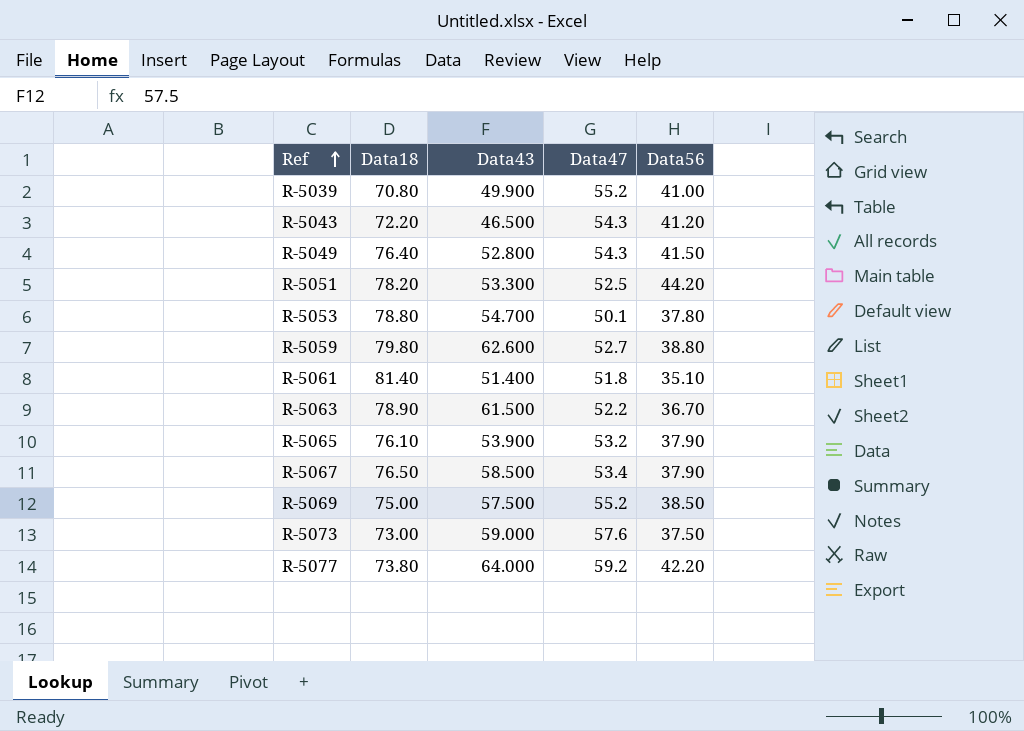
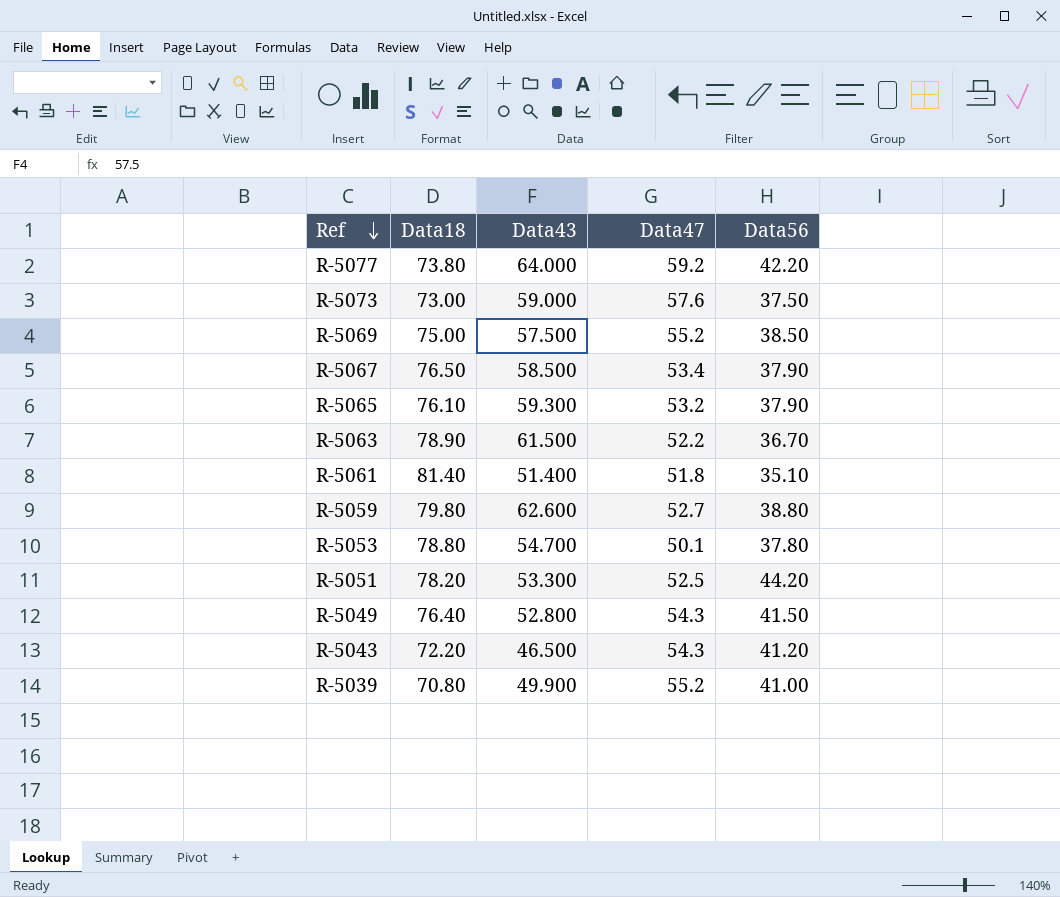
row order: Ref ascending -> Ref descending
R-5065 | Data43: 53.900 -> 59.300

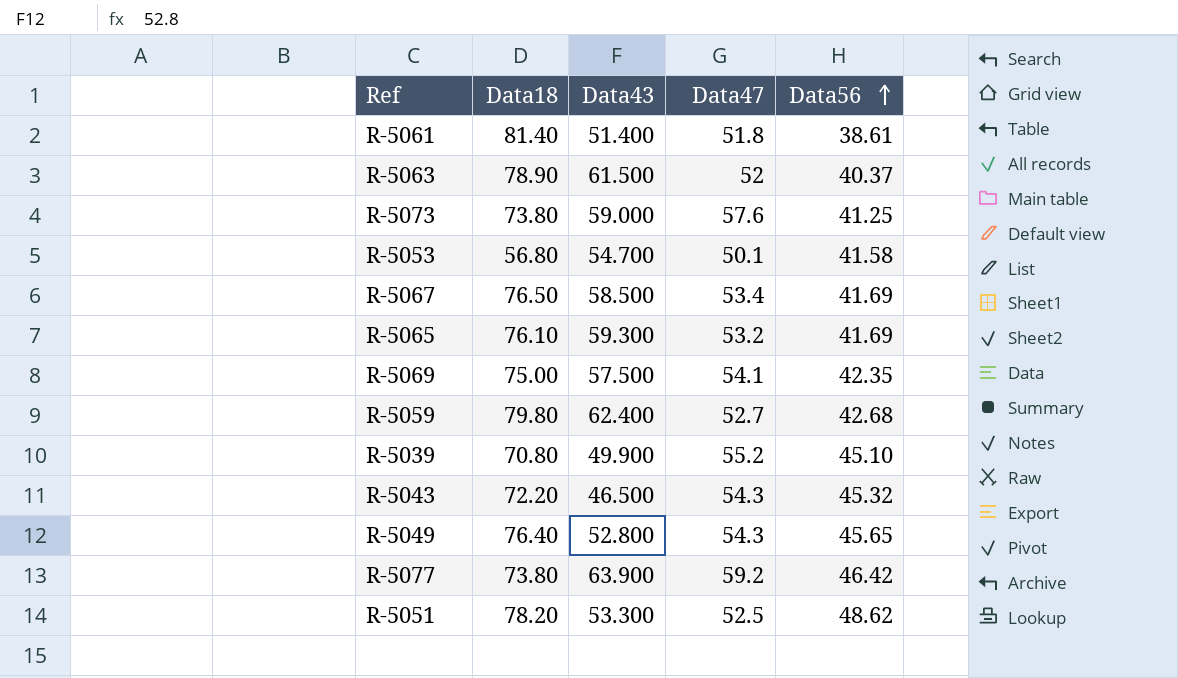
row order: Ref descending -> Data56 ascending
R-5061 | Data56: 35.10 -> 38.61
R-5063 | Data47: 52.2 -> 52
R-5063 | Data56: 36.70 -> 40.37
R-5073 | Data18: 73.00 -> 73.80
R-5073 | Data56: 37.50 -> 41.25
R-5053 | Data18: 78.80 -> 56.80
R-5053 | Data56: 37.80 -> 41.58
R-5067 | Data56: 37.90 -> 41.69
R-5065 | Data56: 37.90 -> 41.69
R-5069 | Data47: 55.2 -> 54.1
R-5069 | Data56: 38.50 -> 42.35
R-5059 | Data43: 62.600 -> 62.400
R-5059 | Data56: 38.80 -> 42.68
R-5039 | Data56: 41.00 -> 45.10
R-5043 | Data56: 41.20 -> 45.32
R-5049 | Data56: 41.50 -> 45.65
R-5077 | Data43: 64.000 -> 63.900
R-5077 | Data56: 42.20 -> 46.42
R-5051 | Data56: 44.20 -> 48.62

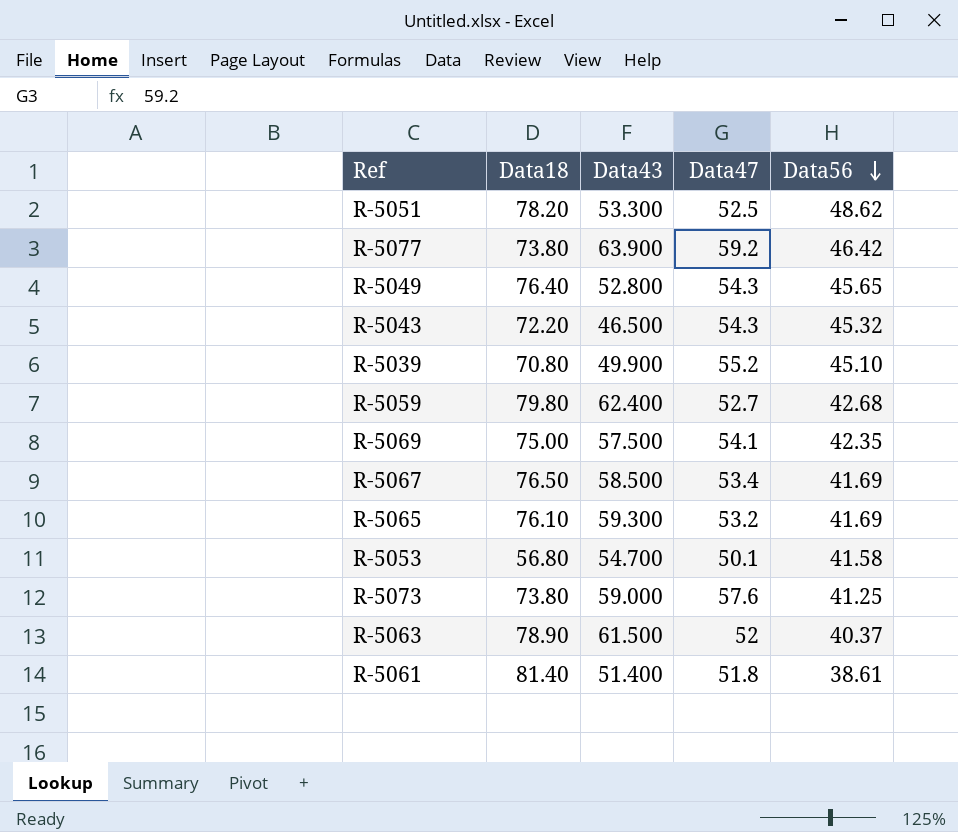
row order: Data56 ascending -> Data56 descending

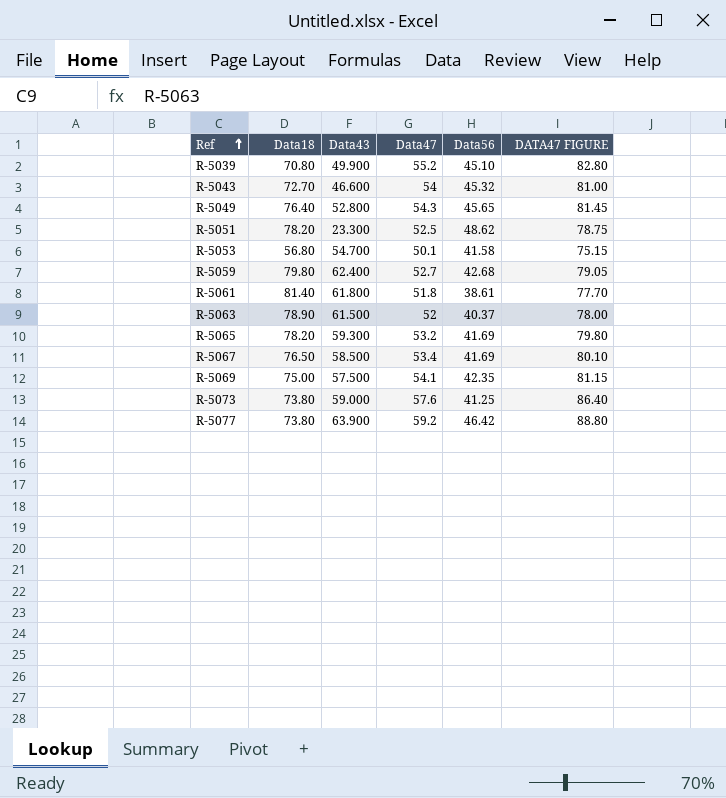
row order: Data56 descending -> Ref ascending
column DATA47 FIGURE | formula: none -> [Data47] * 1.5
R-5043 | Data18: 72.20 -> 72.70
R-5043 | Data43: 46.500 -> 46.600
R-5043 | Data47: 54.3 -> 54
R-5051 | Data43: 53.300 -> 23.300
R-5061 | Data43: 51.400 -> 61.800
R-5065 | Data18: 76.10 -> 78.20

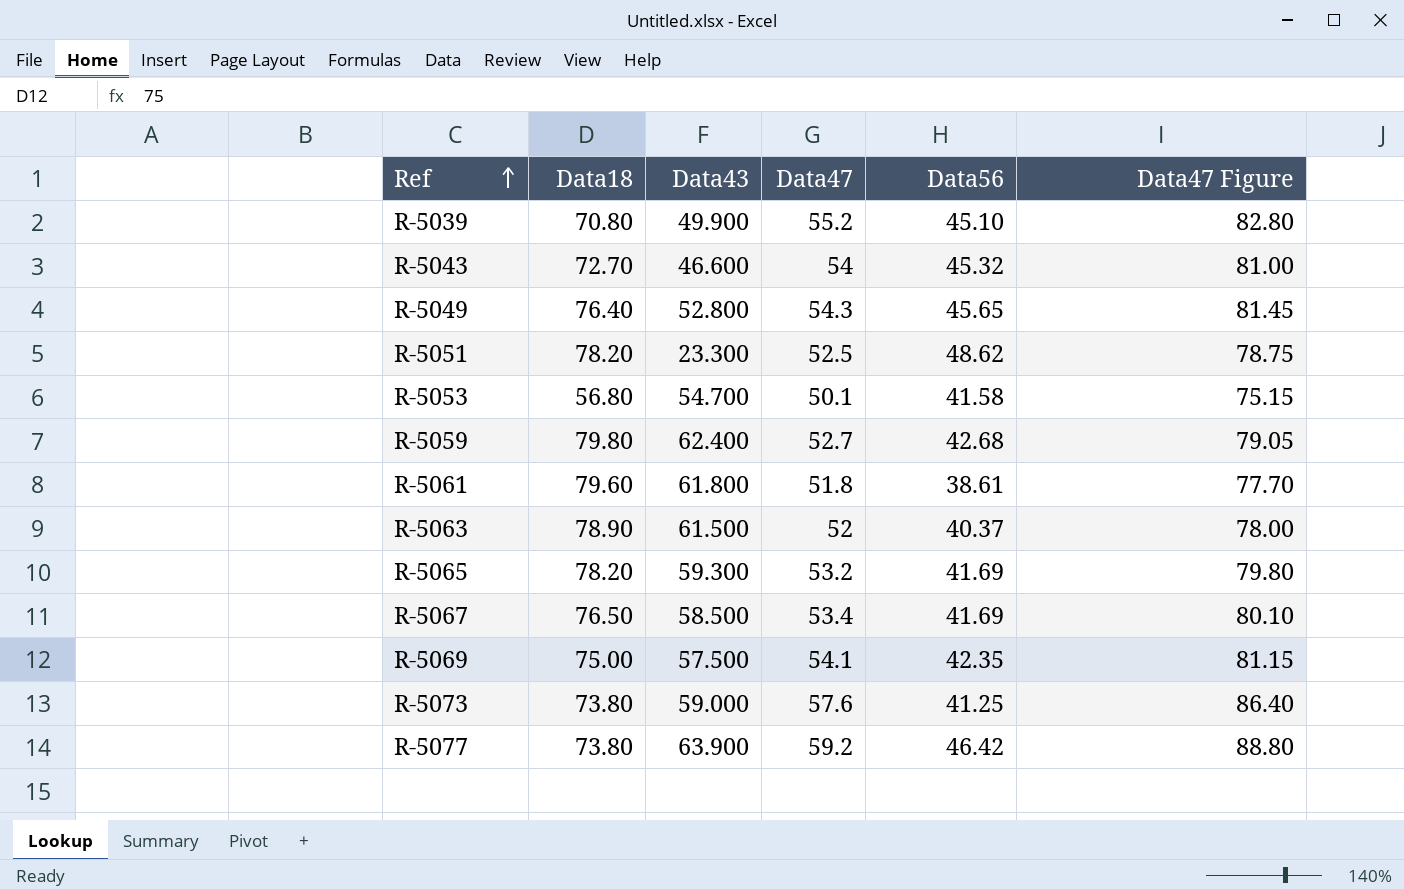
column name: DATA47 FIGURE -> Data47 Figure
R-5061 | Data18: 81.40 -> 79.60

